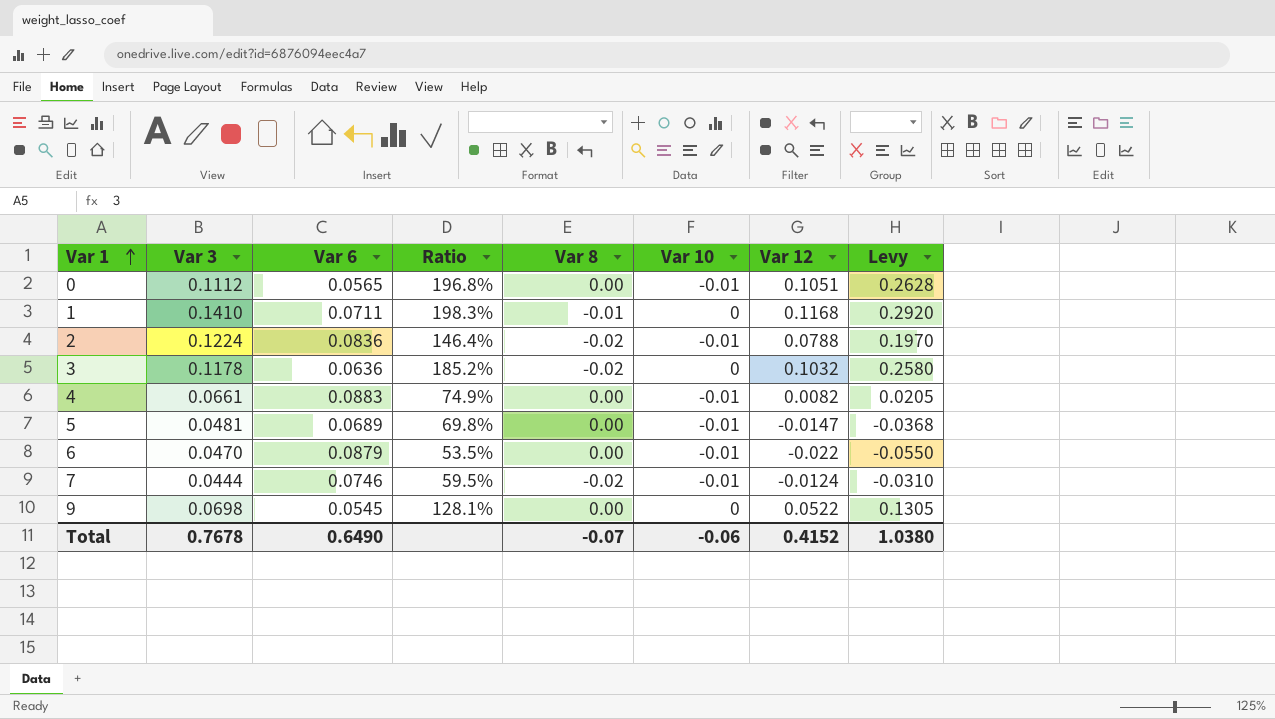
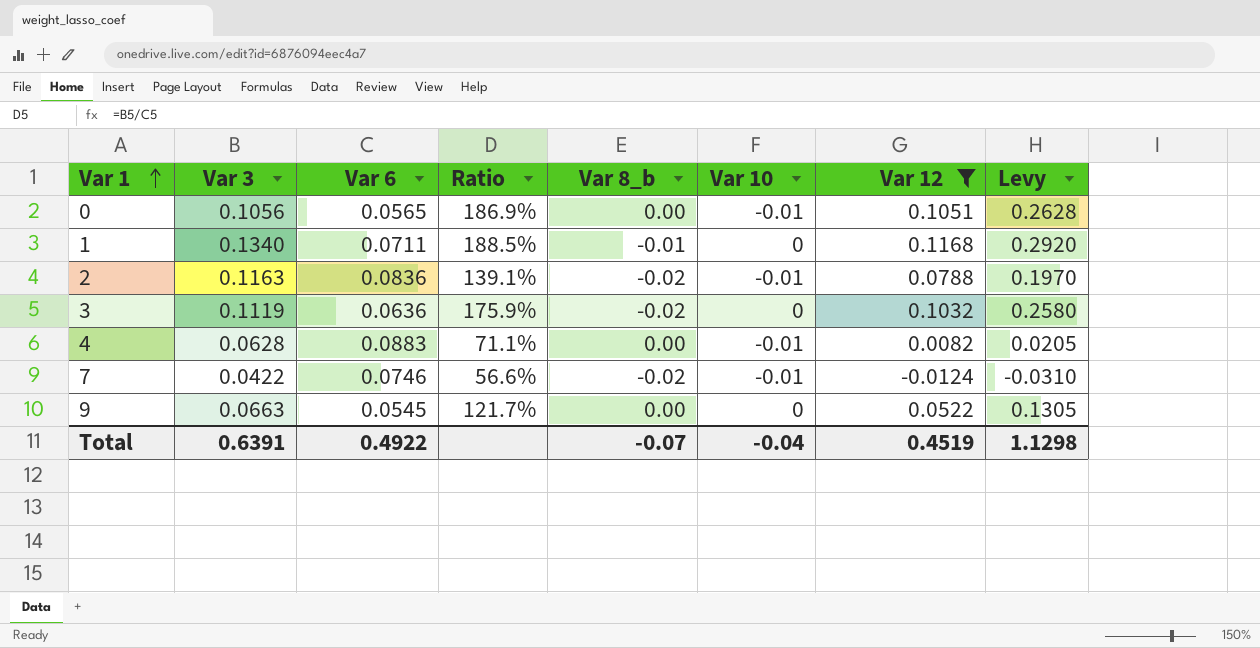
filter: none -> Var 12 >= -0.0124
column name: Var 8 -> Var 8_b
0 | Var 3: 0.1112 -> 0.1056
0 | Ratio: 196.8% -> 186.9%
1 | Var 3: 0.1410 -> 0.1340
1 | Ratio: 198.3% -> 188.5%
2 | Var 3: 0.1224 -> 0.1163
2 | Ratio: 146.4% -> 139.1%
3 | Var 3: 0.1178 -> 0.1119
3 | Ratio: 185.2% -> 175.9%
4 | Var 3: 0.0661 -> 0.0628
4 | Ratio: 74.9% -> 71.1%
7 | Var 3: 0.0444 -> 0.0422
7 | Ratio: 59.5% -> 56.6%
9 | Var 3: 0.0698 -> 0.0663
9 | Ratio: 128.1% -> 121.7%
Total | Var 3: 0.7678 -> 0.6391
Total | Var 6: 0.6490 -> 0.4922
Total | Var 10: -0.06 -> -0.04
Total | Var 12: 0.4152 -> 0.4519
Total | Levy: 1.0380 -> 1.1298

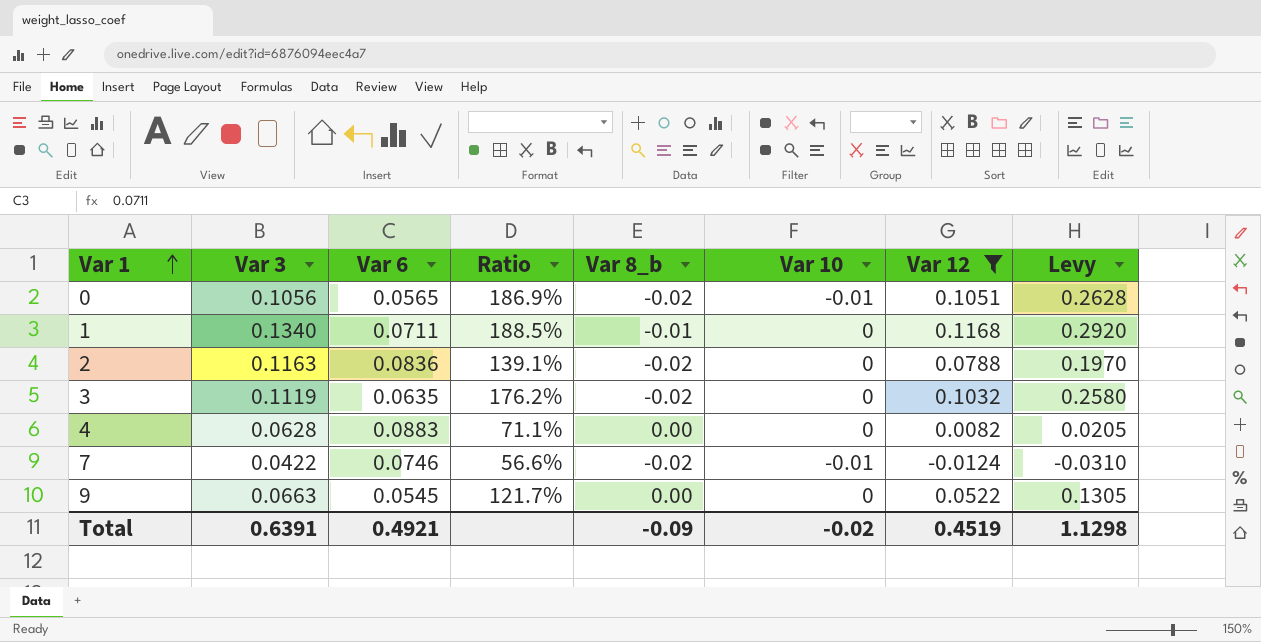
0 | Var 8_b: 0.00 -> -0.02
2 | Var 10: -0.01 -> 0
3 | Var 6: 0.0636 -> 0.0635
3 | Ratio: 175.9% -> 176.2%
4 | Var 10: -0.01 -> 0
Total | Var 6: 0.4922 -> 0.4921
Total | Var 8_b: -0.07 -> -0.09
Total | Var 10: -0.04 -> -0.02

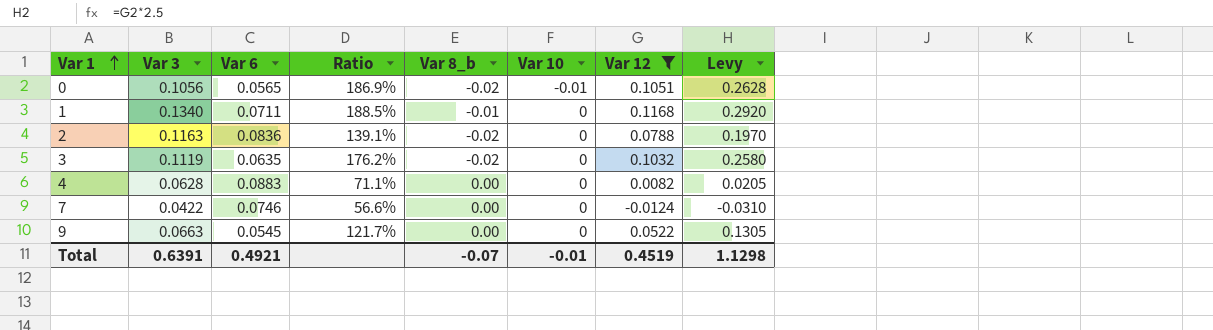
7 | Var 8_b: -0.02 -> 0.00
7 | Var 10: -0.01 -> 0
Total | Var 8_b: -0.09 -> -0.07
Total | Var 10: -0.02 -> -0.01

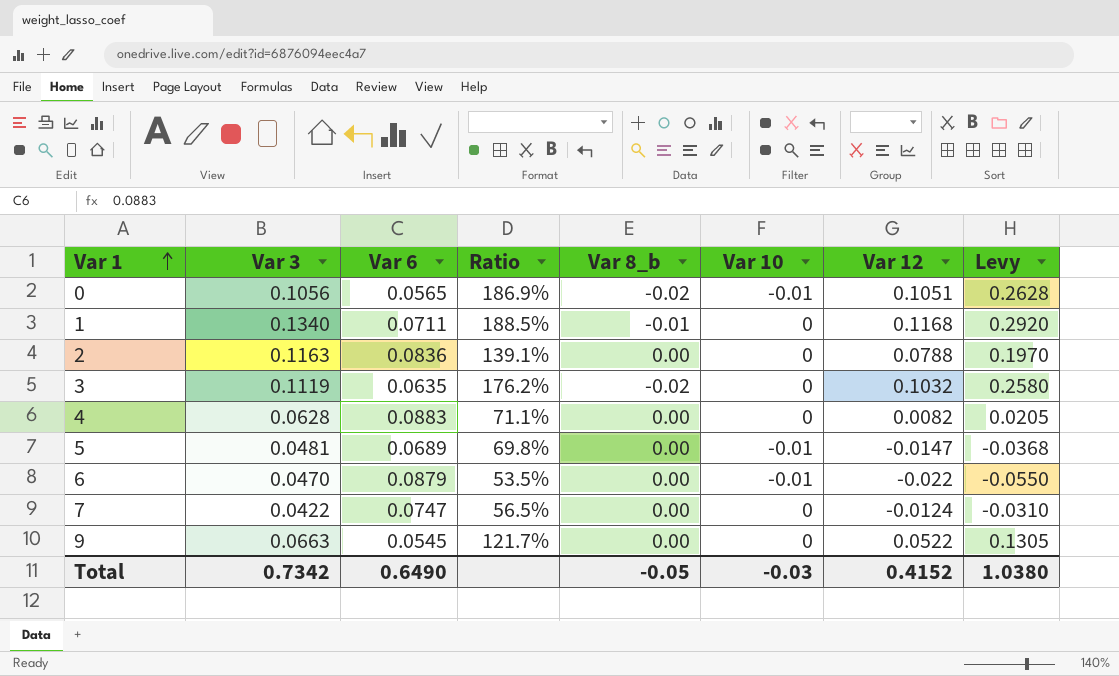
filter: Var 12 >= -0.0124 -> none
2 | Var 8_b: -0.02 -> 0.00
7 | Var 6: 0.0746 -> 0.0747
7 | Ratio: 56.6% -> 56.5%
Total | Var 3: 0.6391 -> 0.7342
Total | Var 6: 0.4921 -> 0.6490
Total | Var 8_b: -0.07 -> -0.05
Total | Var 10: -0.01 -> -0.03
Total | Var 12: 0.4519 -> 0.4152
Total | Levy: 1.1298 -> 1.0380

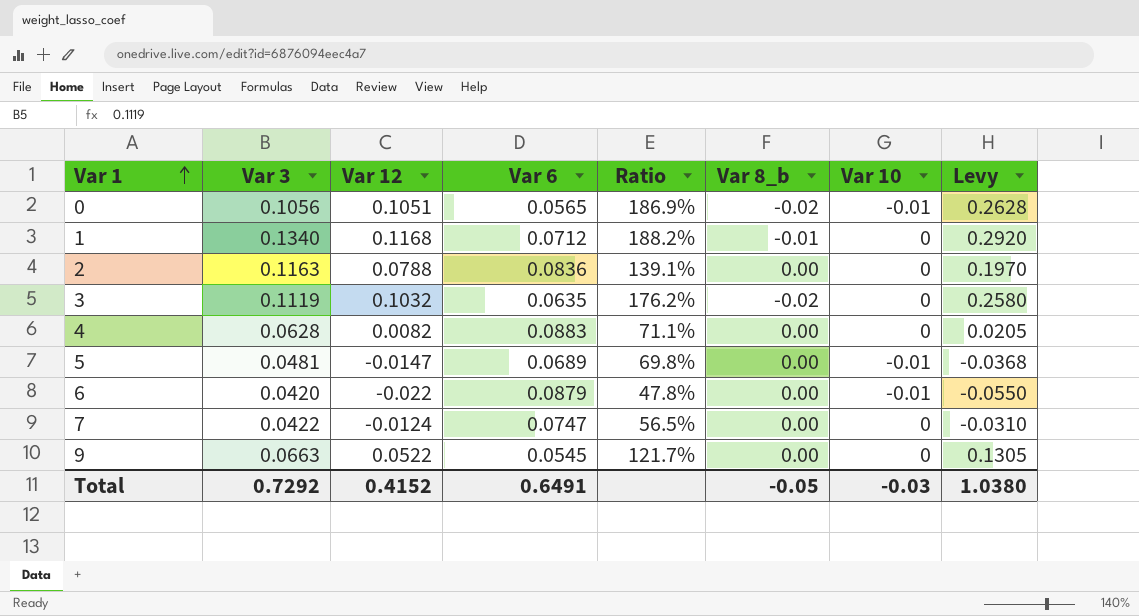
column Var 12 | position: 7 -> 3
1 | Var 6: 0.0711 -> 0.0712
1 | Ratio: 188.5% -> 188.2%
6 | Var 3: 0.0470 -> 0.0420
6 | Ratio: 53.5% -> 47.8%
Total | Var 3: 0.7342 -> 0.7292
Total | Var 6: 0.6490 -> 0.6491

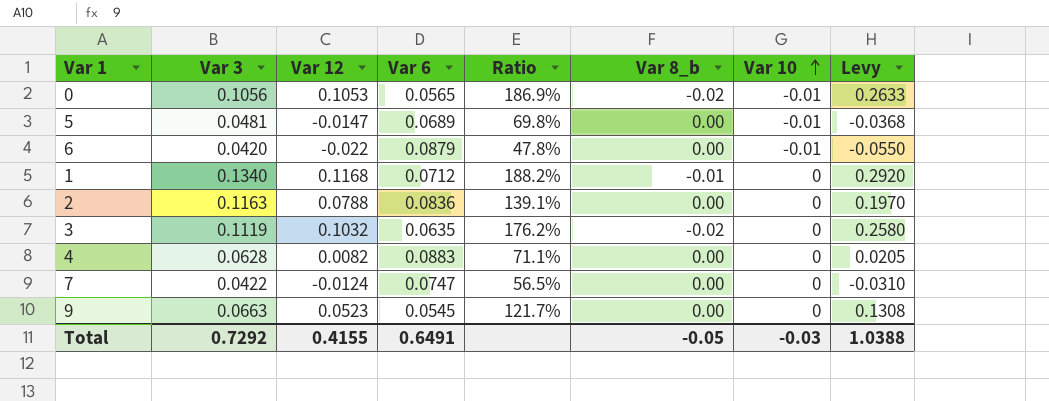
row order: Var 1 ascending -> Var 10 ascending
0 | Var 12: 0.1051 -> 0.1053
0 | Levy: 0.2628 -> 0.2633
9 | Var 12: 0.0522 -> 0.0523
9 | Levy: 0.1305 -> 0.1308
Total | Var 12: 0.4152 -> 0.4155
Total | Levy: 1.0380 -> 1.0388

